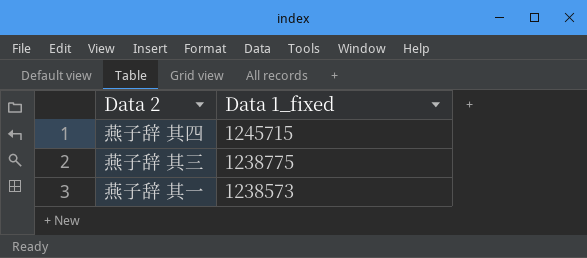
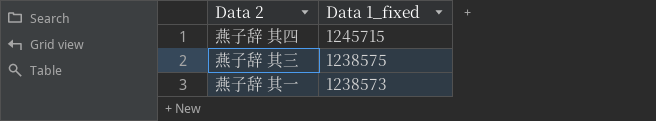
燕子辞 其三 | Data 1_fixed: 1238775 -> 1238575

